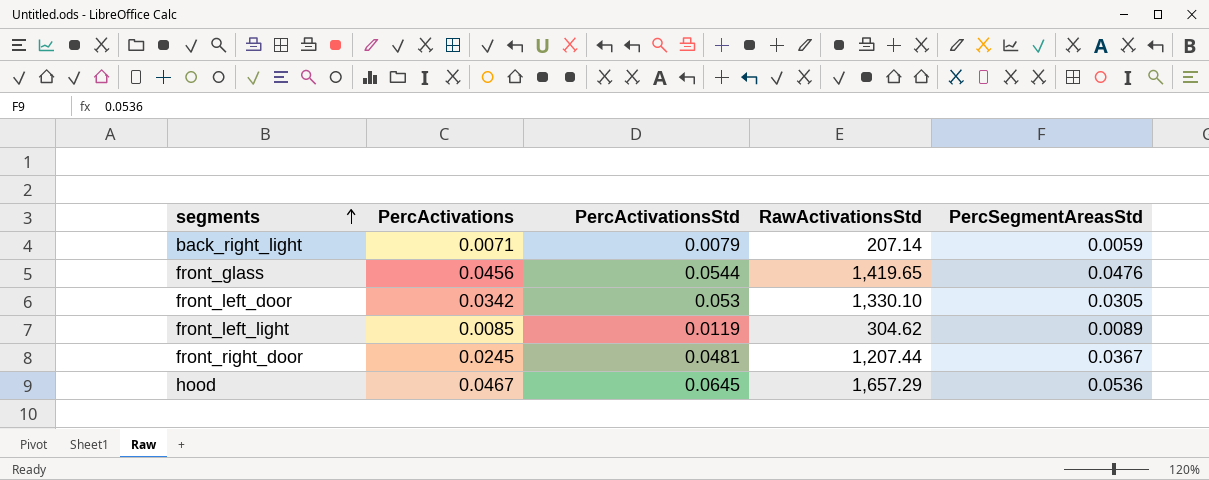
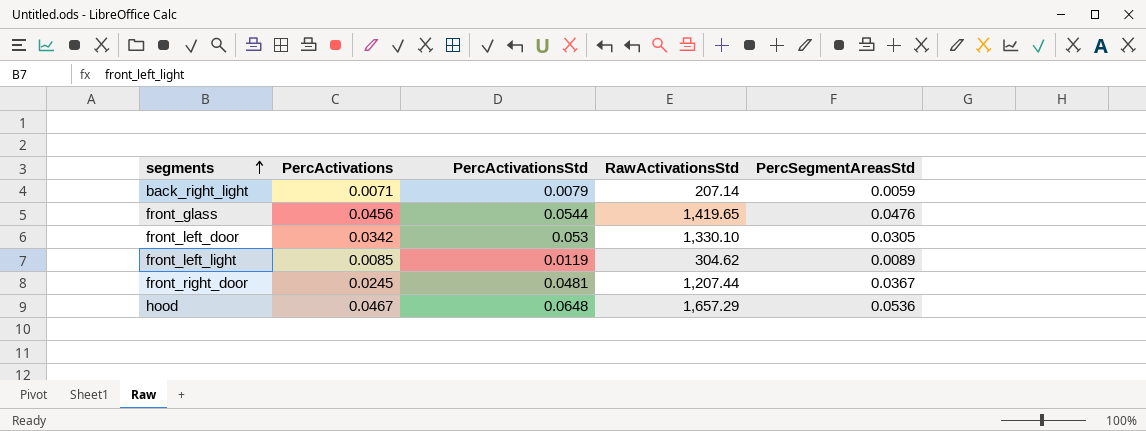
hood | PercActivationsStd: 0.0645 -> 0.0648

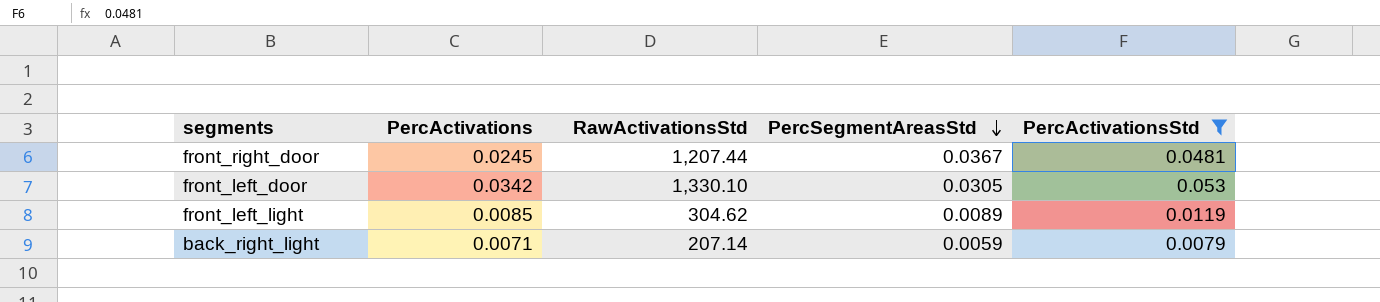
filter: none -> PercActivationsStd <= 0.053
row order: segments ascending -> PercSegmentAreasStd descending
column PercActivationsStd | position: 3 -> 5

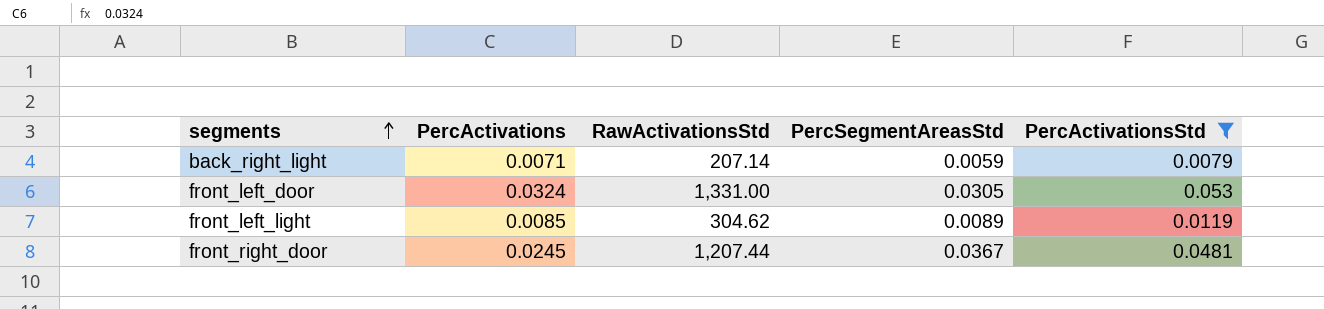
row order: PercSegmentAreasStd descending -> segments ascending
front_left_door | PercActivations: 0.0342 -> 0.0324
front_left_door | RawActivationsStd: 1,330.10 -> 1,331.00

